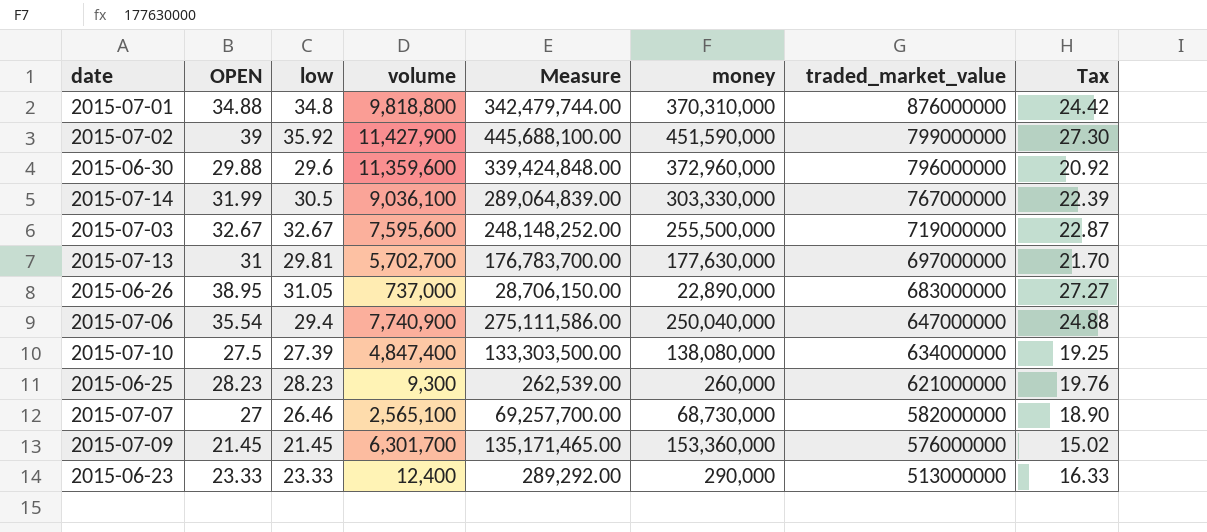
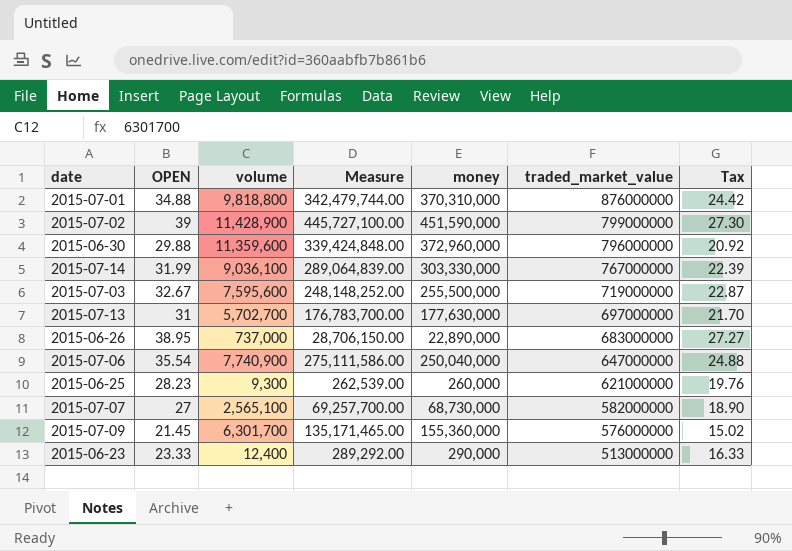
column low | position: 3 -> none
row 2015-07-10: 27.5 | 27.39 | 4,847,400 | 133,303,500.00 | 138,080,000 | 634000000 | 19.25 -> none
2015-07-02 | volume: 11,427,900 -> 11,428,900
2015-07-02 | Measure: 445,688,100.00 -> 445,727,100.00
2015-07-09 | money: 153,360,000 -> 155,360,000

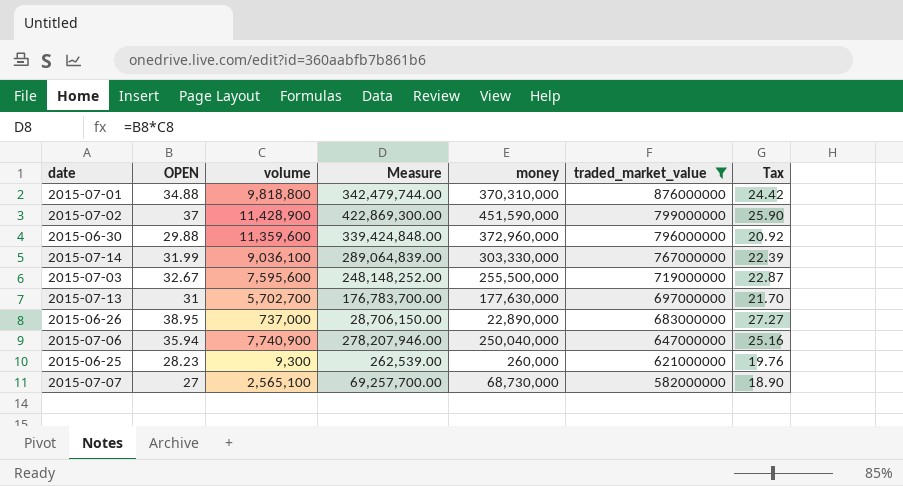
filter: none -> traded_market_value >= 582000000
2015-07-02 | OPEN: 39 -> 37
2015-07-02 | Measure: 445,727,100.00 -> 422,869,300.00
2015-07-02 | Tax: 27.30 -> 25.90
2015-07-06 | OPEN: 35.54 -> 35.94
2015-07-06 | Measure: 275,111,586.00 -> 278,207,946.00
2015-07-06 | Tax: 24.88 -> 25.16

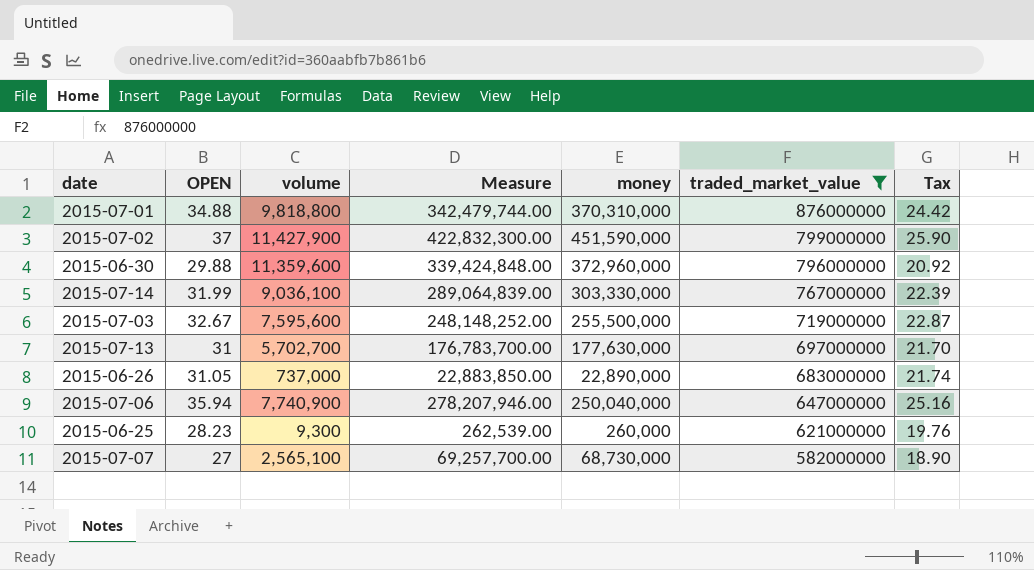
2015-07-02 | volume: 11,428,900 -> 11,427,900
2015-07-02 | Measure: 422,869,300.00 -> 422,832,300.00
2015-06-26 | OPEN: 38.95 -> 31.05
2015-06-26 | Measure: 28,706,150.00 -> 22,883,850.00
2015-06-26 | Tax: 27.27 -> 21.74

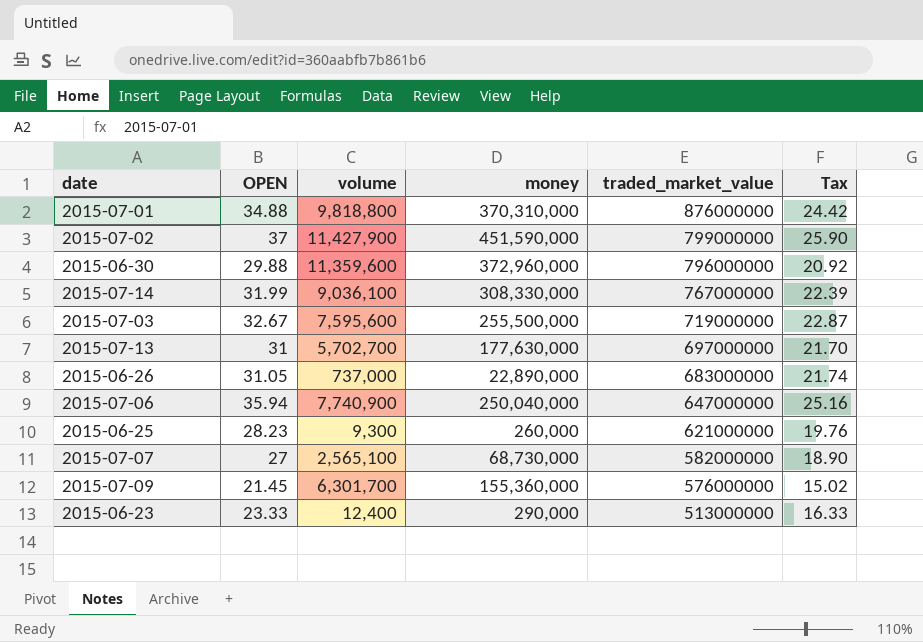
filter: traded_market_value >= 582000000 -> none
column Measure | formula: [OPEN] * [volume] -> none
2015-07-14 | money: 303,330,000 -> 308,330,000

